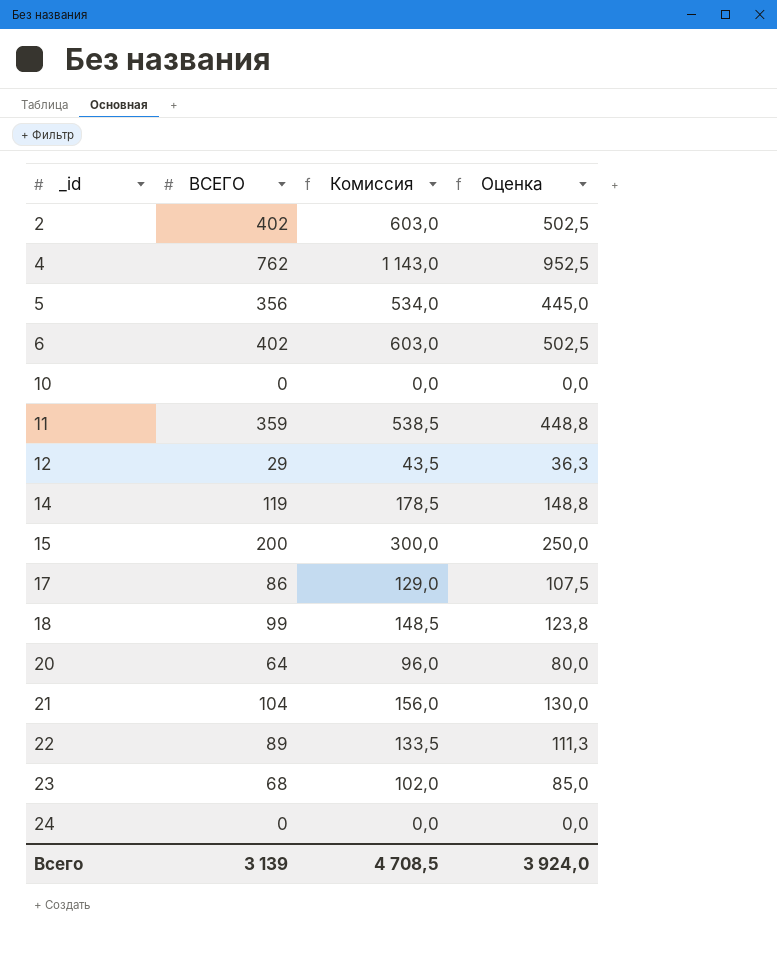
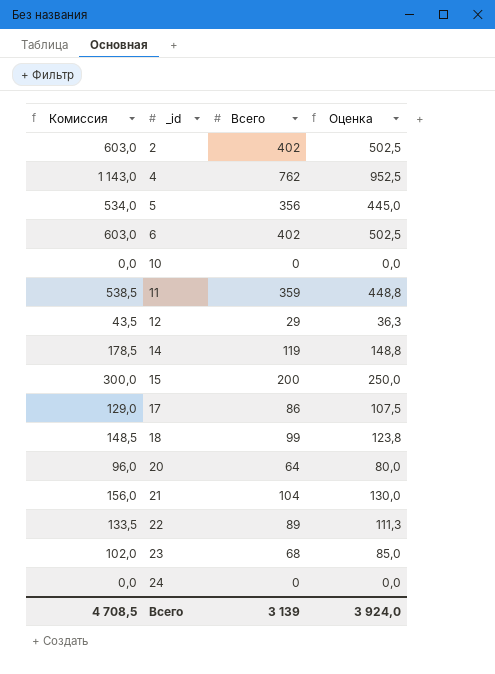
column Комиссия | position: 3 -> 1
column name: ВСЕГО -> Всего

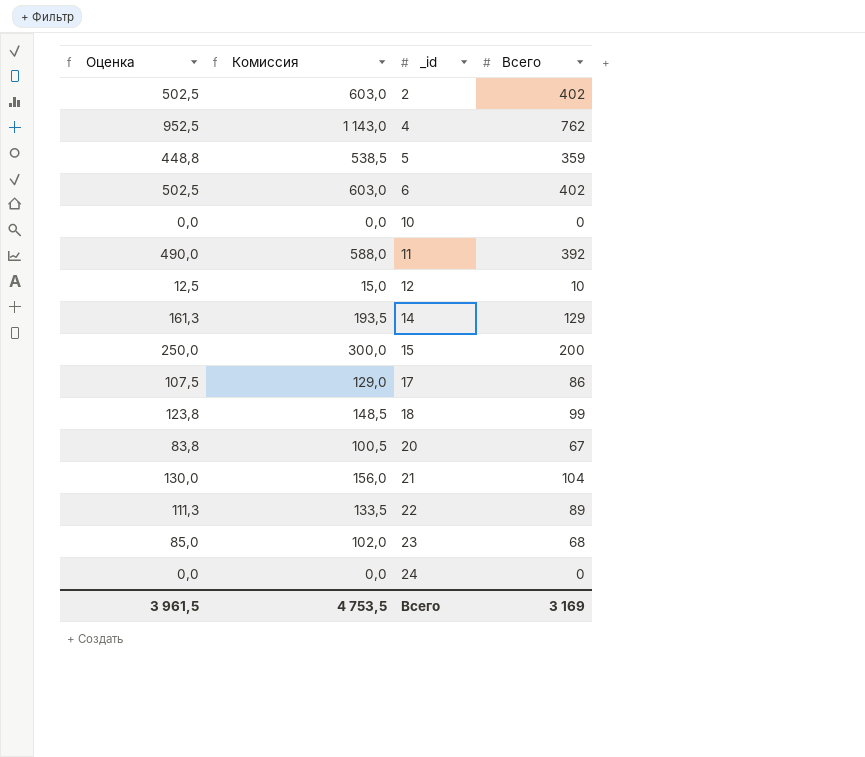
column Оценка | position: 4 -> 1
5 | Оценка: 445,0 -> 448,8
5 | Комиссия: 534,0 -> 538,5
5 | Всего: 356 -> 359
11 | Оценка: 448,8 -> 490,0
11 | Комиссия: 538,5 -> 588,0
11 | Всего: 359 -> 392
12 | Оценка: 36,3 -> 12,5
12 | Комиссия: 43,5 -> 15,0
12 | Всего: 29 -> 10
14 | Оценка: 148,8 -> 161,3
14 | Комиссия: 178,5 -> 193,5
14 | Всего: 119 -> 129
20 | Оценка: 80,0 -> 83,8
20 | Комиссия: 96,0 -> 100,5
20 | Всего: 64 -> 67
Всего | Оценка: 3 924,0 -> 3 961,5
Всего | Комиссия: 4 708,5 -> 4 753,5
Всего | Всего: 3 139 -> 3 169

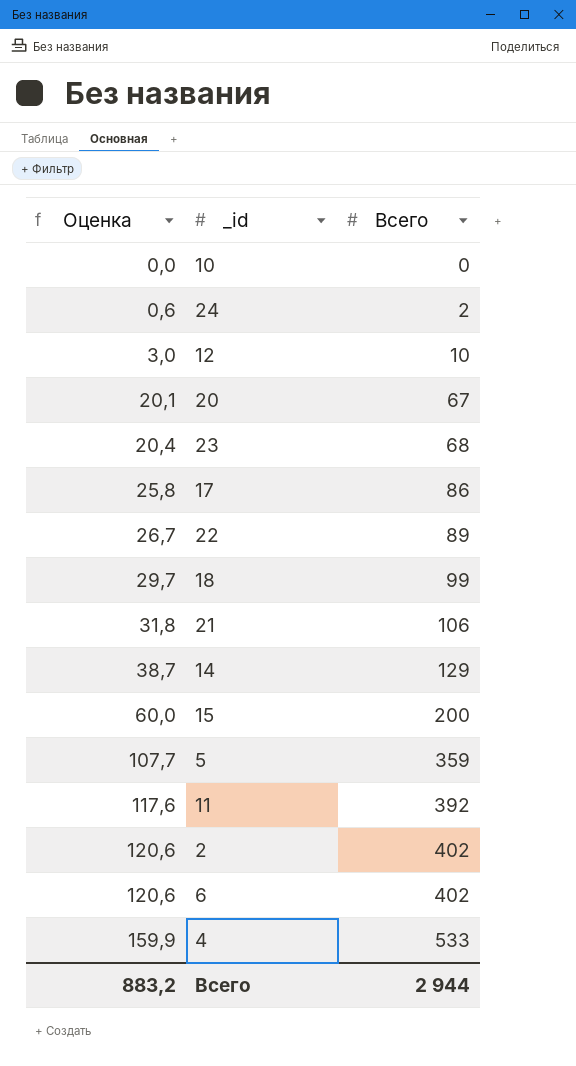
row order: _id ascending -> Оценка ascending
column Комиссия | formula: [Всего] * 1,5 -> none
column Оценка | formula: [Всего] * 1,25 -> [Всего] * 0,3
24 | Всего: 0 -> 2
21 | Всего: 104 -> 106
4 | Всего: 762 -> 533
Всего | Оценка: 3 961,5 -> 883,2
Всего | Всего: 3 169 -> 2 944

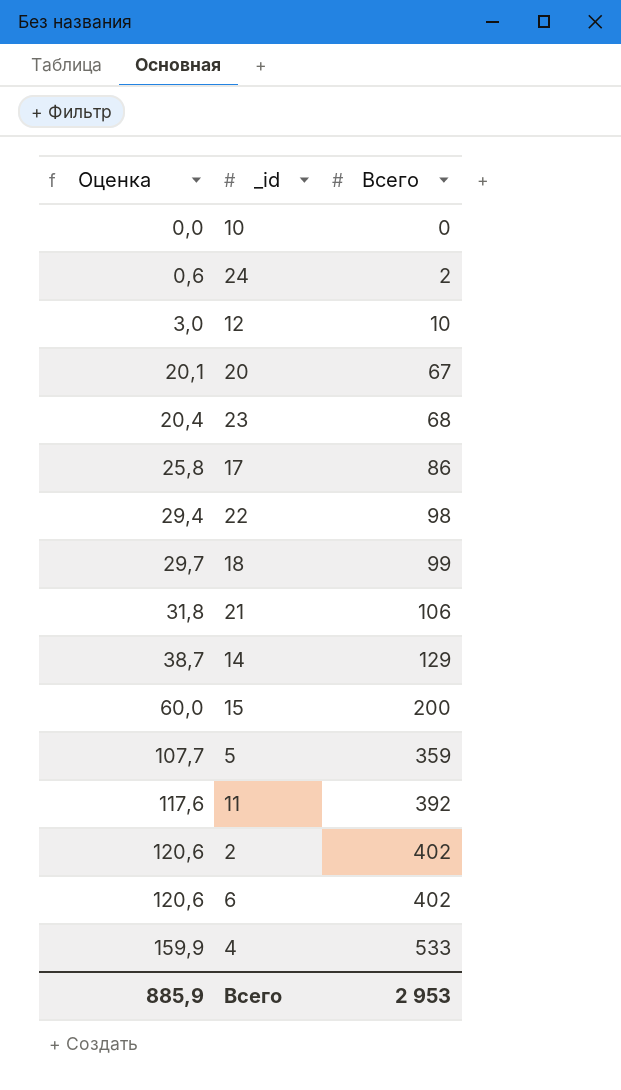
22 | Оценка: 26,7 -> 29,4
22 | Всего: 89 -> 98
Всего | Оценка: 883,2 -> 885,9
Всего | Всего: 2 944 -> 2 953

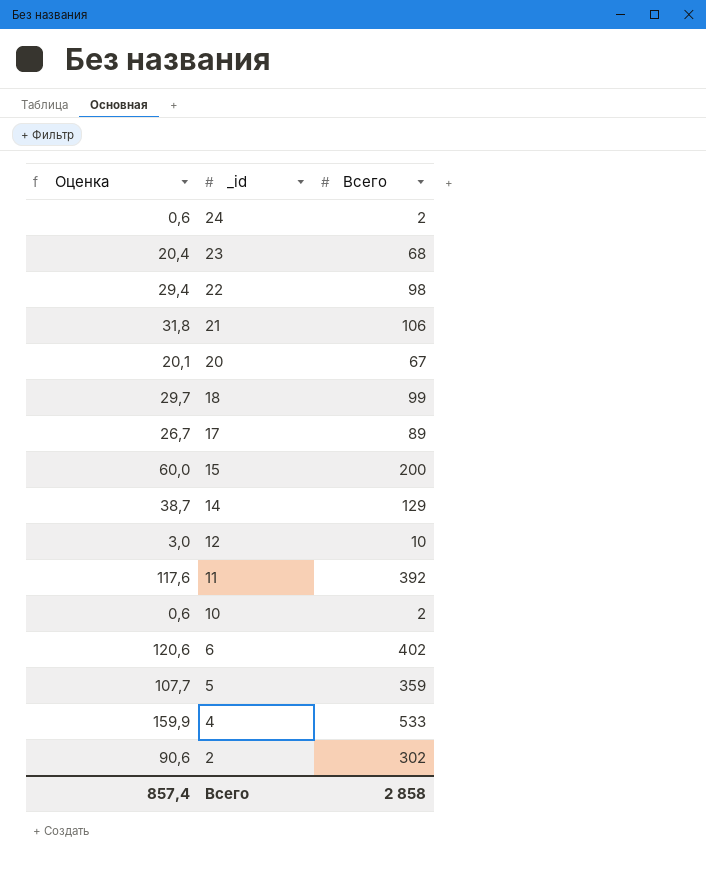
row order: Оценка ascending -> _id descending
17 | Оценка: 25,8 -> 26,7
17 | Всего: 86 -> 89
10 | Оценка: 0,0 -> 0,6
10 | Всего: 0 -> 2
2 | Оценка: 120,6 -> 90,6
2 | Всего: 402 -> 302
Всего | Оценка: 885,9 -> 857,4
Всего | Всего: 2 953 -> 2 858

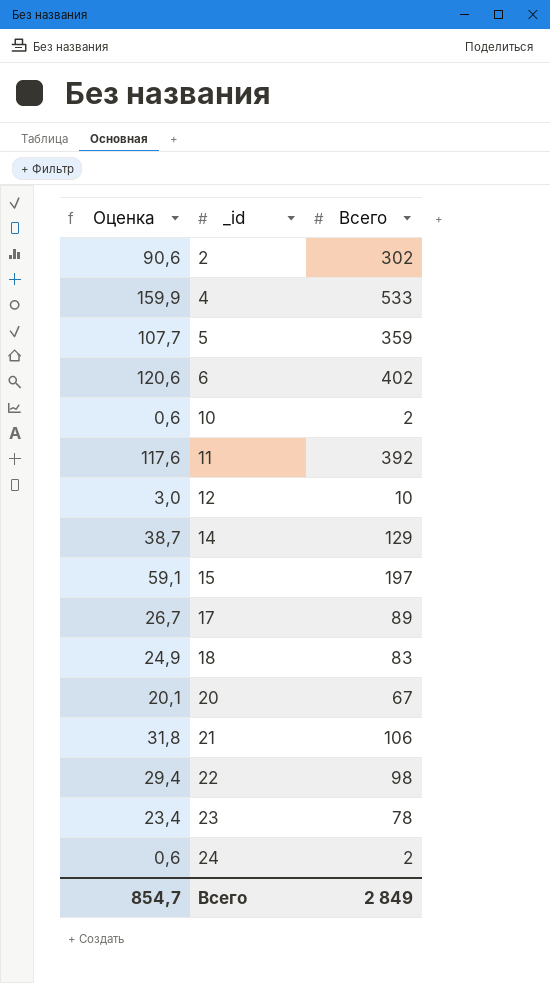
row order: _id descending -> _id ascending
15 | Оценка: 60,0 -> 59,1
15 | Всего: 200 -> 197
18 | Оценка: 29,7 -> 24,9
18 | Всего: 99 -> 83
23 | Оценка: 20,4 -> 23,4
23 | Всего: 68 -> 78
Всего | Оценка: 857,4 -> 854,7
Всего | Всего: 2 858 -> 2 849

